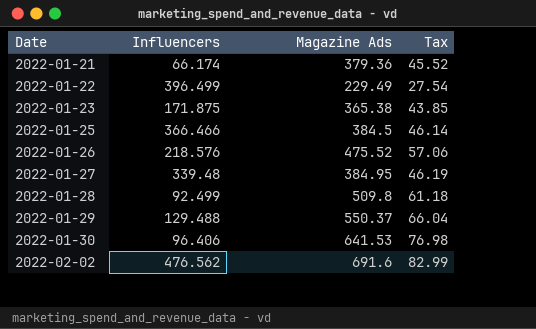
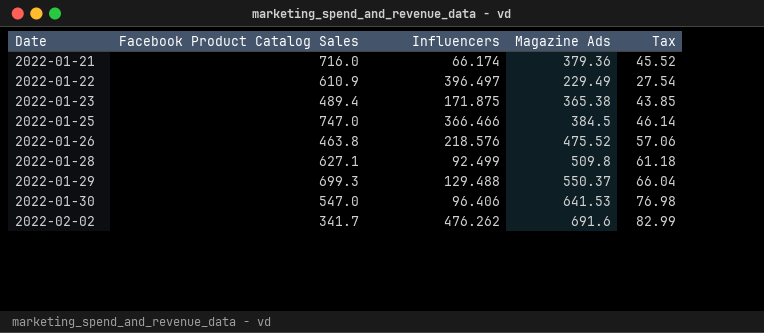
column Facebook Product Catalog Sales | position: none -> 2
row 2022-01-27: 339.48 | 384.95 | 46.19 -> none
2022-01-22 | Influencers: 396.499 -> 396.497
2022-02-02 | Influencers: 476.562 -> 476.262

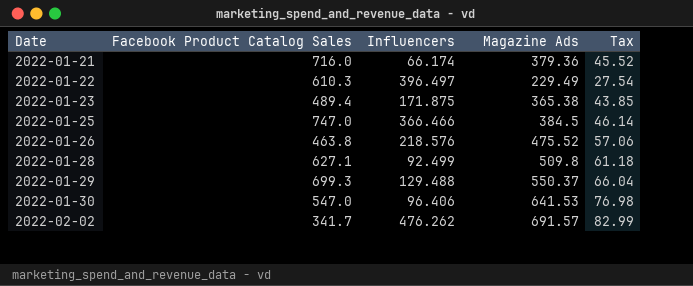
2022-01-22 | Facebook Product Catalog Sales: 610.9 -> 610.3
2022-02-02 | Magazine Ads: 691.6 -> 691.57

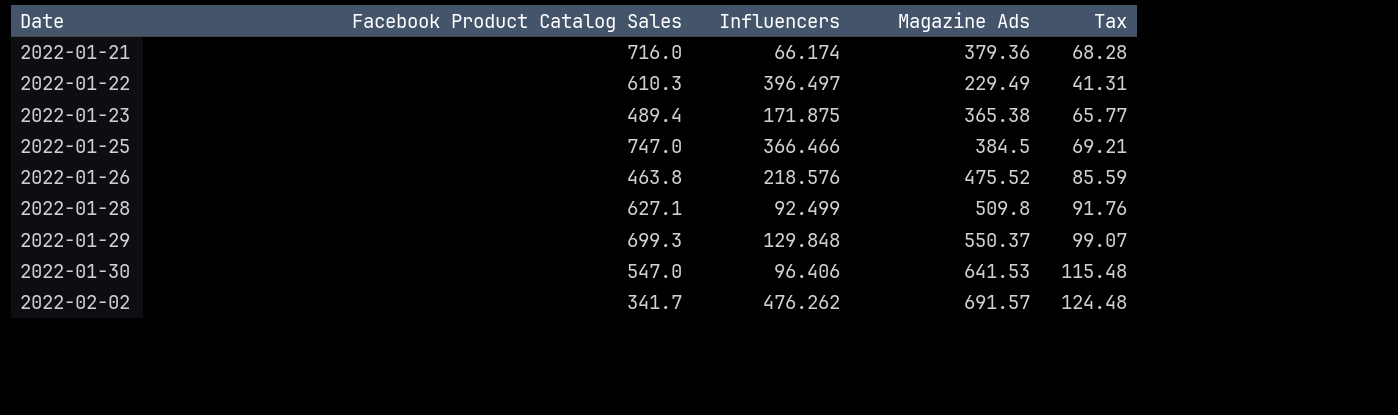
column Tax | formula: [Magazine Ads] * 0.12 -> [Magazine Ads] * 0.18
2022-01-29 | Influencers: 129.488 -> 129.848

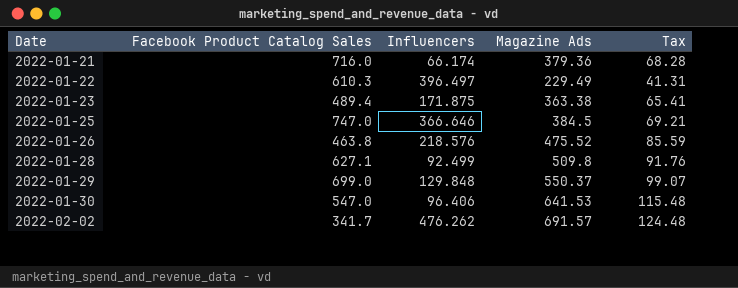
2022-01-23 | Magazine Ads: 365.38 -> 363.38
2022-01-23 | Tax: 65.77 -> 65.41
2022-01-25 | Influencers: 366.466 -> 366.646
2022-01-29 | Facebook Product Catalog Sales: 699.3 -> 699.0

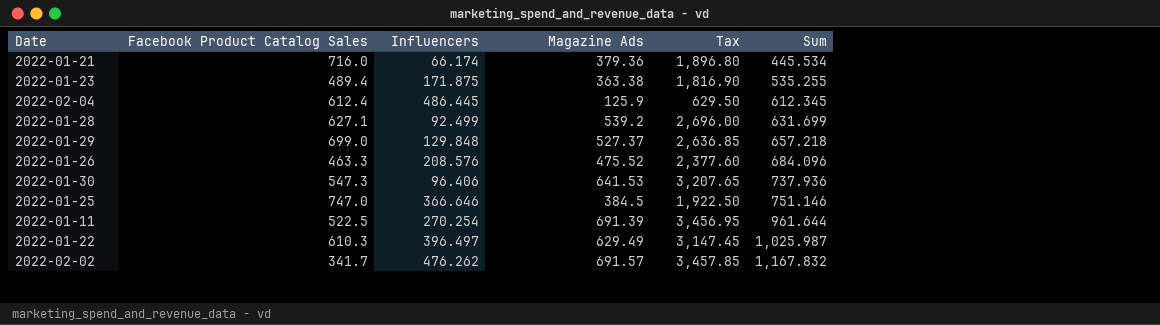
row order: Date ascending -> Sum ascending
column Tax | formula: [Magazine Ads] * 0.18 -> [Magazine Ads] * 5
column Sum | formula: none -> [Influencers] + [Magazine Ads]
row 2022-02-04: none -> 612.4 | 486.445 | 125.9 | 629.50 | 612.345
2022-01-28 | Magazine Ads: 509.8 -> 539.2
2022-01-29 | Magazine Ads: 550.37 -> 527.37
2022-01-26 | Facebook Product Catalog Sales: 463.8 -> 463.3
2022-01-26 | Influencers: 218.576 -> 208.576
2022-01-30 | Facebook Product Catalog Sales: 547.0 -> 547.3
row 2022-01-11: none -> 522.5 | 270.254 | 691.39 | 3,456.95 | 961.644
2022-01-22 | Magazine Ads: 229.49 -> 629.49

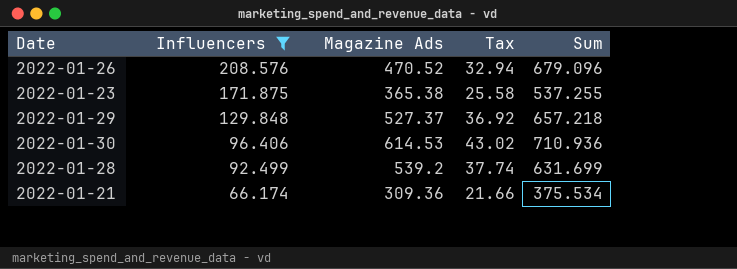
filter: none -> Influencers <= 208.576
row order: Sum ascending -> Influencers descending
column Facebook Product Catalog Sales | position: 2 -> none
column Tax | formula: [Magazine Ads] * 5 -> [Magazine Ads] * 0.07
2022-01-26 | Magazine Ads: 475.52 -> 470.52
2022-01-26 | Sum: 684.096 -> 679.096
2022-01-23 | Magazine Ads: 363.38 -> 365.38
2022-01-23 | Sum: 535.255 -> 537.255
2022-01-30 | Magazine Ads: 641.53 -> 614.53
2022-01-30 | Sum: 737.936 -> 710.936
2022-01-21 | Magazine Ads: 379.36 -> 309.36
2022-01-21 | Sum: 445.534 -> 375.534

